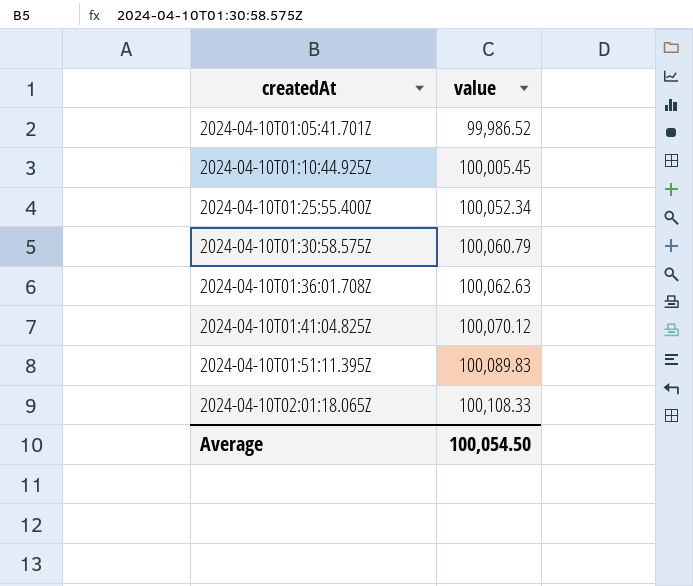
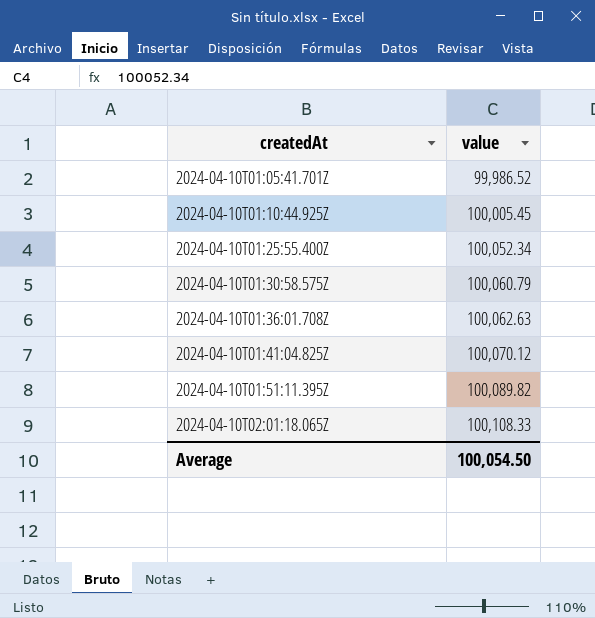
2024-04-10T01:51:11.395Z | value: 100,089.83 -> 100,089.82

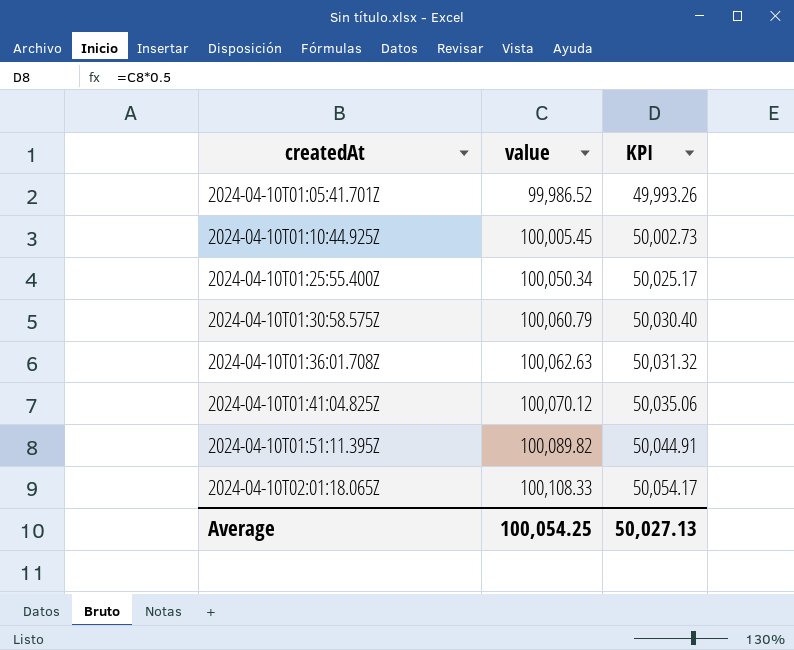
column KPI | formula: none -> [value] * 0.5
2024-04-10T01:25:55.400Z | value: 100,052.34 -> 100,050.34
Average | value: 100,054.50 -> 100,054.25

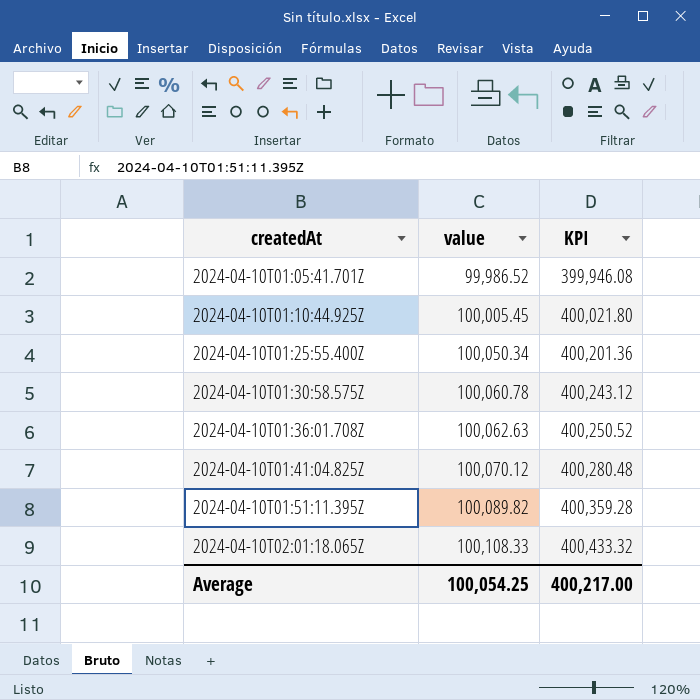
column KPI | formula: [value] * 0.5 -> [value] * 4
2024-04-10T01:30:58.575Z | value: 100,060.79 -> 100,060.78
Average | KPI: 50,027.13 -> 400,217.00

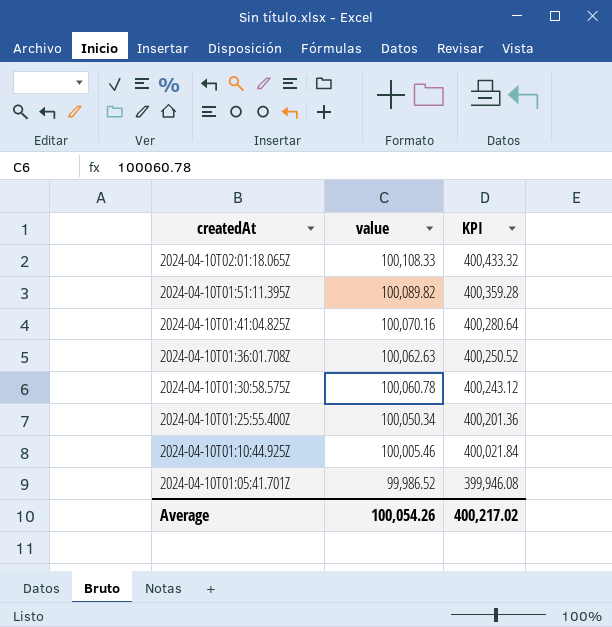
row order: createdAt ascending -> createdAt descending
2024-04-10T01:41:04.825Z | value: 100,070.12 -> 100,070.16
2024-04-10T01:41:04.825Z | KPI: 400,280.48 -> 400,280.64
2024-04-10T01:10:44.925Z | value: 100,005.45 -> 100,005.46
2024-04-10T01:10:44.925Z | KPI: 400,021.80 -> 400,021.84
Average | value: 100,054.25 -> 100,054.26
Average | KPI: 400,217.00 -> 400,217.02

